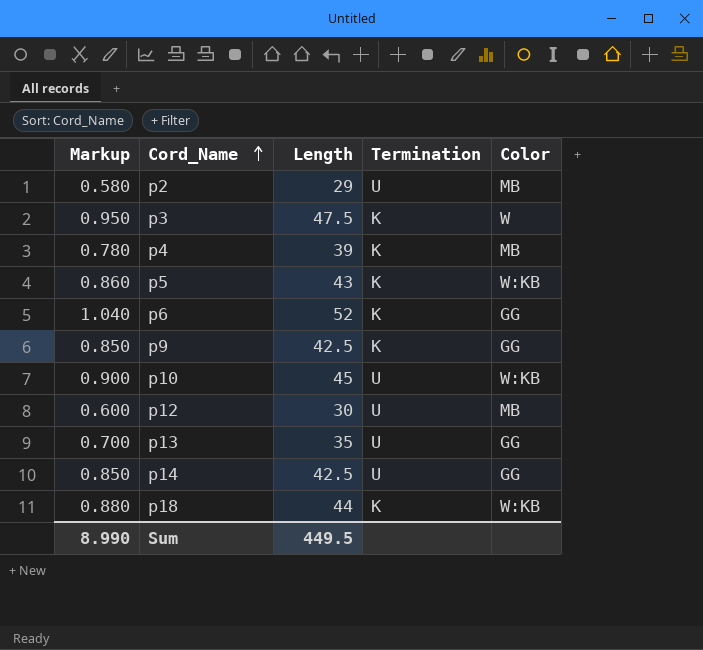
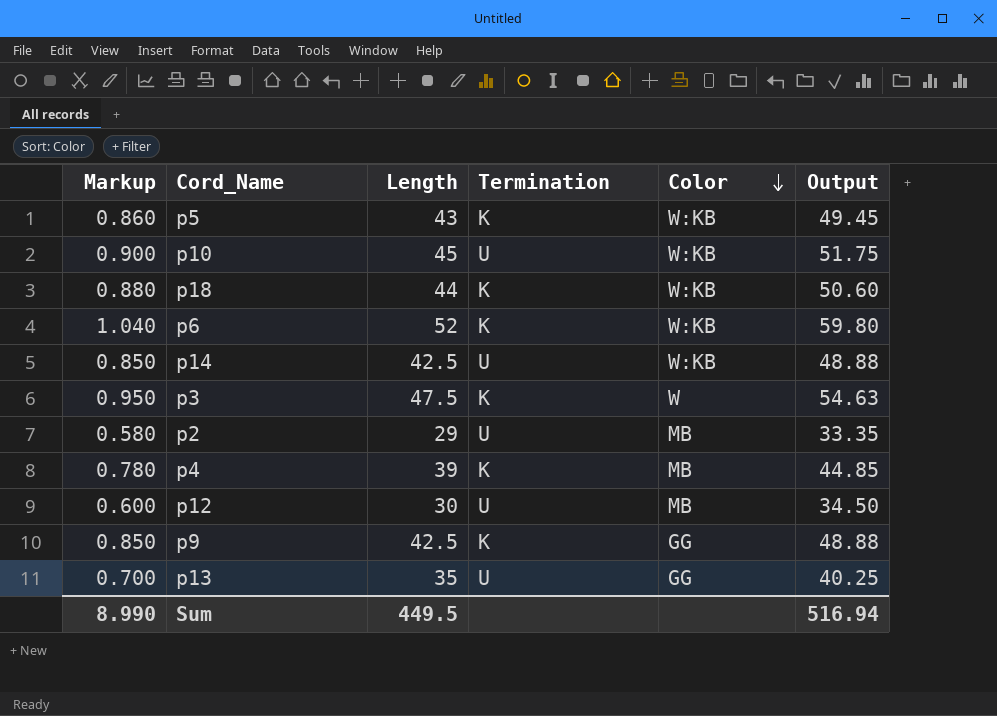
row order: Cord_Name ascending -> Color descending
column Output | formula: none -> [Length] * 1.15
p6 | Color: GG -> W:KB
p14 | Color: GG -> W:KB

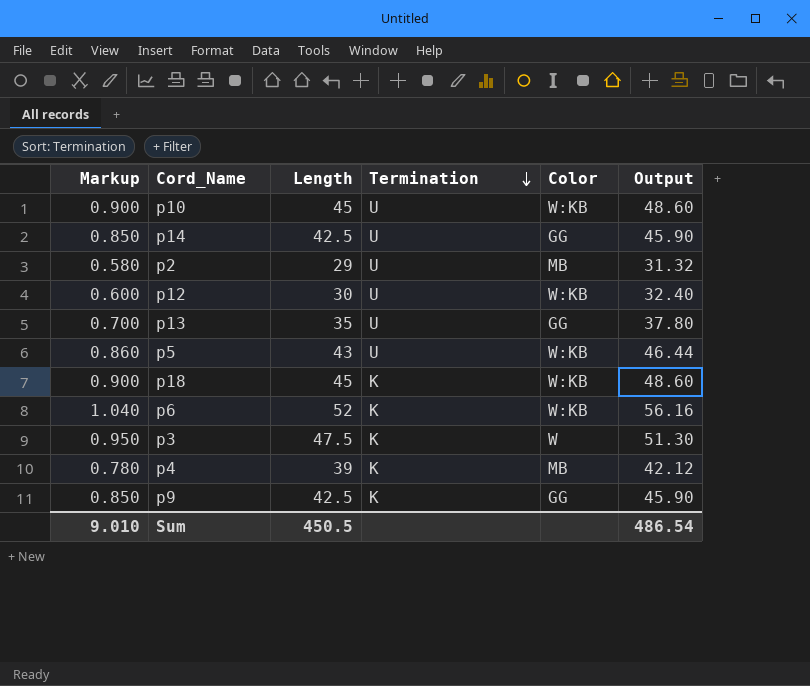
row order: Color descending -> Termination descending
column Output | formula: [Length] * 1.15 -> [Length] * 1.08
p14 | Color: W:KB -> GG
p12 | Color: MB -> W:KB
p5 | Termination: K -> U
p18 | Markup: 0.880 -> 0.900
p18 | Length: 44 -> 45
Sum | Markup: 8.990 -> 9.010
Sum | Length: 449.5 -> 450.5
Sum | Output: 516.94 -> 486.54

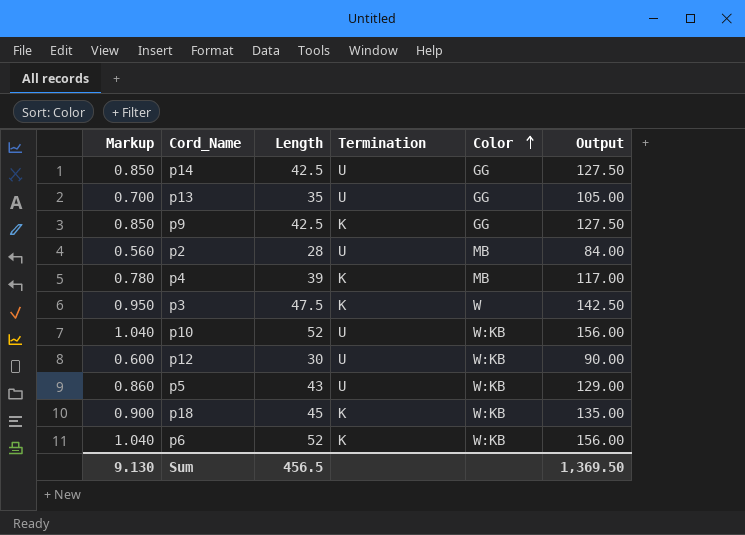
row order: Termination descending -> Color ascending
column Output | formula: [Length] * 1.08 -> [Length] * 3
p2 | Markup: 0.580 -> 0.560
p2 | Length: 29 -> 28
p10 | Markup: 0.900 -> 1.040
p10 | Length: 45 -> 52
Sum | Markup: 9.010 -> 9.130
Sum | Length: 450.5 -> 456.5
Sum | Output: 486.54 -> 1,369.50

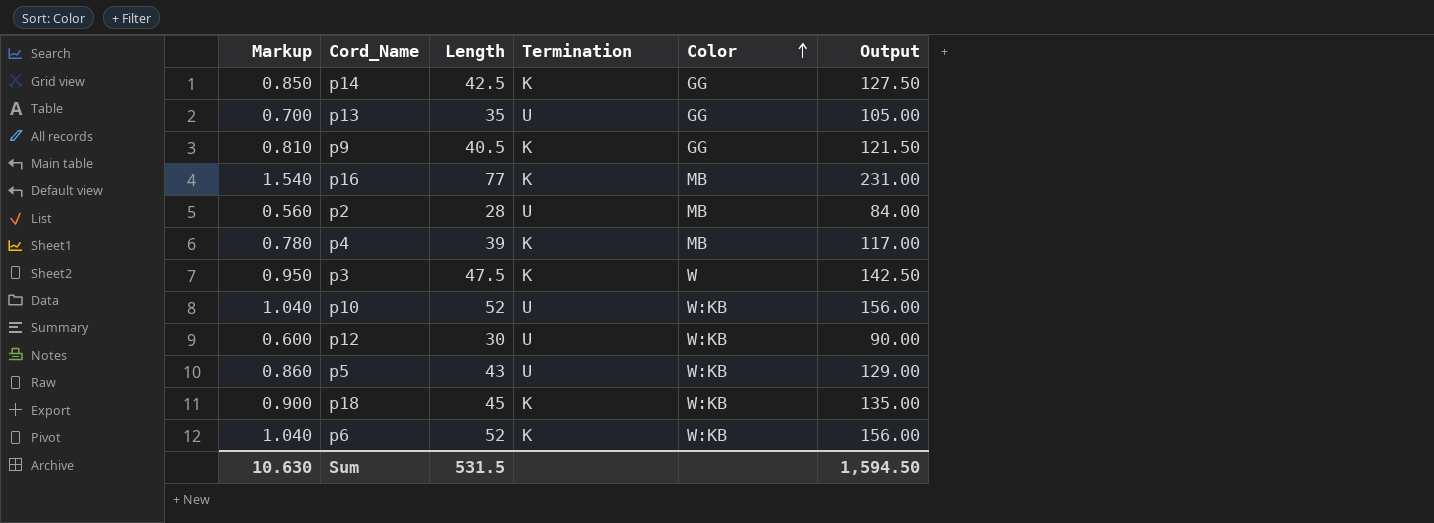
p14 | Termination: U -> K
p9 | Markup: 0.850 -> 0.810
p9 | Length: 42.5 -> 40.5
p9 | Output: 127.50 -> 121.50
row p16: none -> 1.540 | 77 | K | MB | 231.00
Sum | Markup: 9.130 -> 10.630
Sum | Length: 456.5 -> 531.5
Sum | Output: 1,369.50 -> 1,594.50

